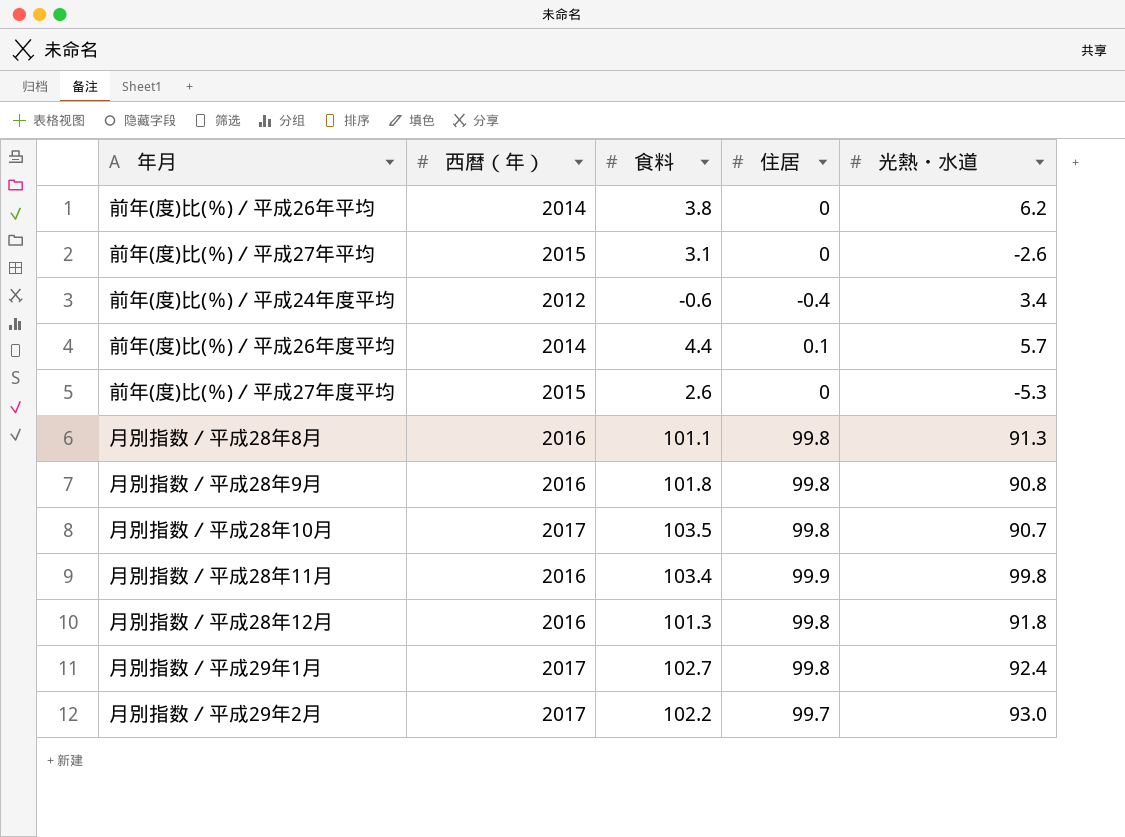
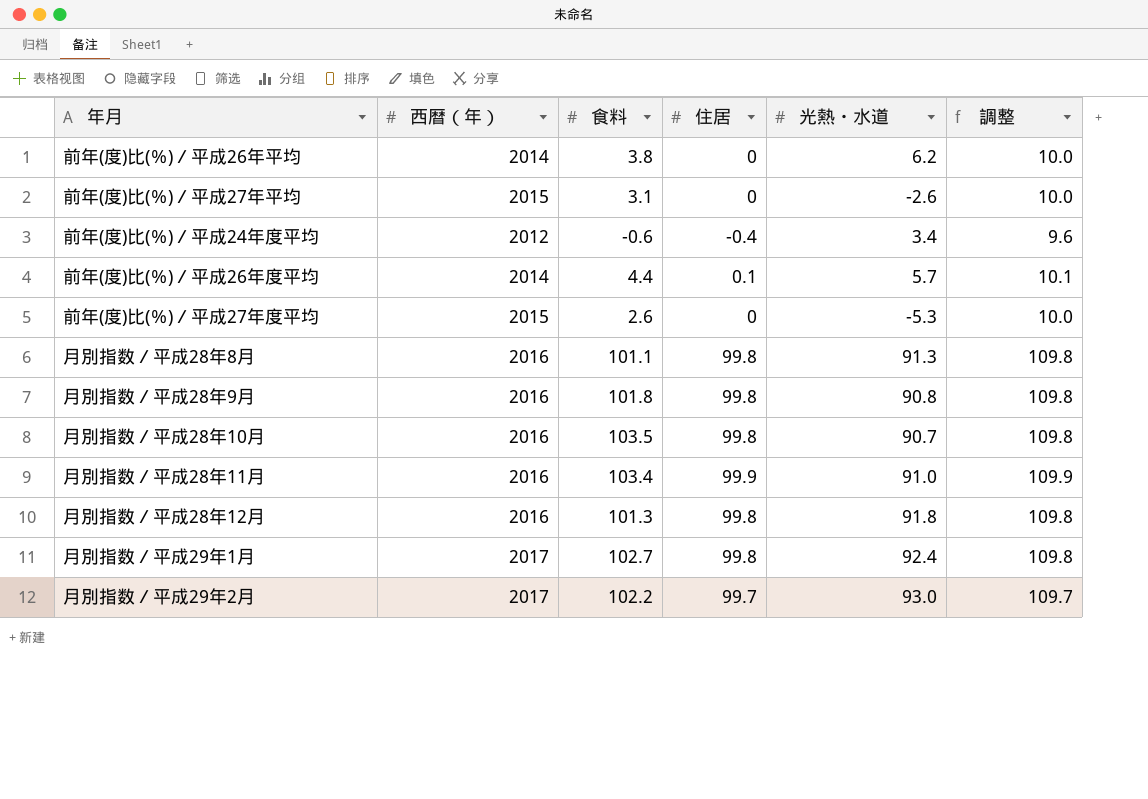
column 調整 | formula: none -> [住居] + 10
月別指数／平成28年10月 | 西暦（年）: 2017 -> 2016
月別指数／平成28年11月 | 光熱・水道: 99.8 -> 91.0

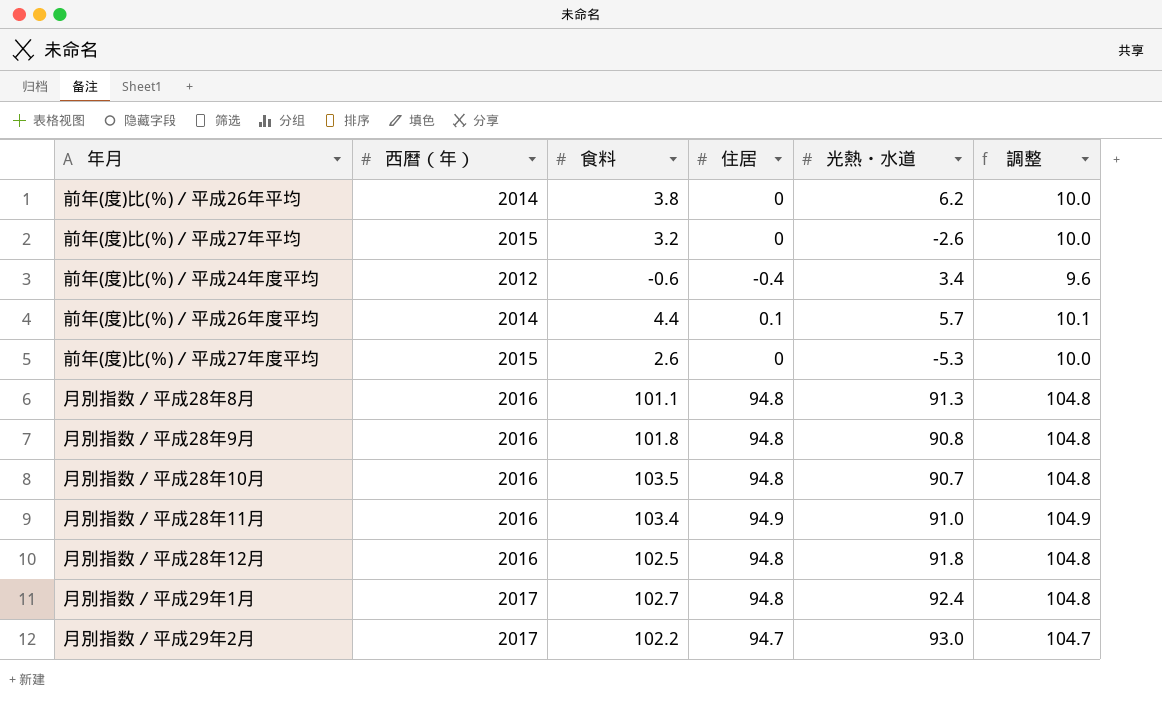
前年(度)比(％)／平成27年平均 | 食料: 3.1 -> 3.2
月別指数／平成28年8月 | 住居: 99.8 -> 94.8
月別指数／平成28年8月 | 調整: 109.8 -> 104.8
月別指数／平成28年9月 | 住居: 99.8 -> 94.8
月別指数／平成28年9月 | 調整: 109.8 -> 104.8
月別指数／平成28年10月 | 住居: 99.8 -> 94.8
月別指数／平成28年10月 | 調整: 109.8 -> 104.8
月別指数／平成28年11月 | 住居: 99.9 -> 94.9
月別指数／平成28年11月 | 調整: 109.9 -> 104.9
月別指数／平成28年12月 | 食料: 101.3 -> 102.5
月別指数／平成28年12月 | 住居: 99.8 -> 94.8
月別指数／平成28年12月 | 調整: 109.8 -> 104.8
月別指数／平成29年1月 | 住居: 99.8 -> 94.8
月別指数／平成29年1月 | 調整: 109.8 -> 104.8
月別指数／平成29年2月 | 住居: 99.7 -> 94.7
月別指数／平成29年2月 | 調整: 109.7 -> 104.7

